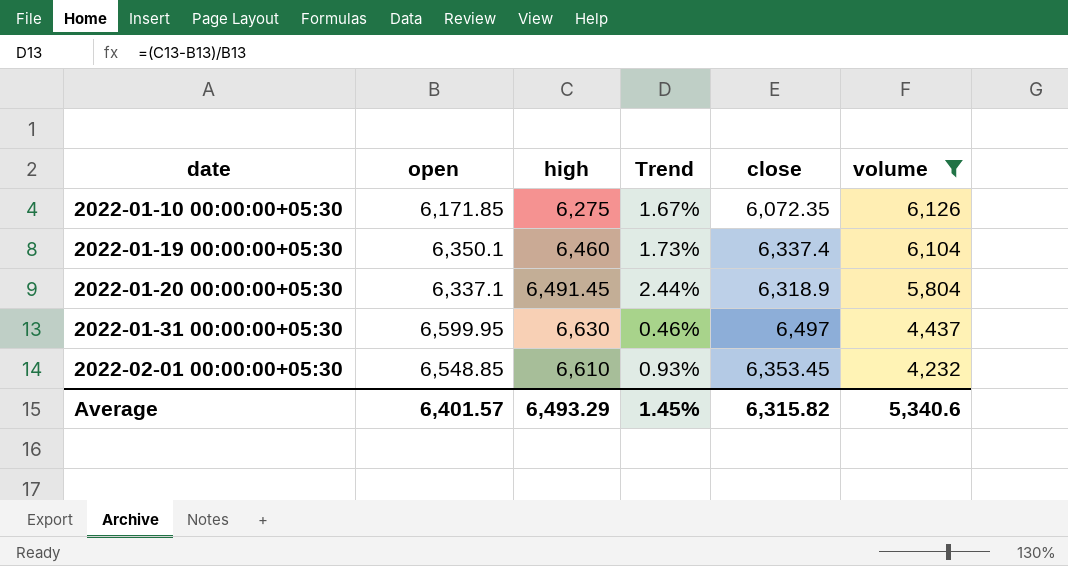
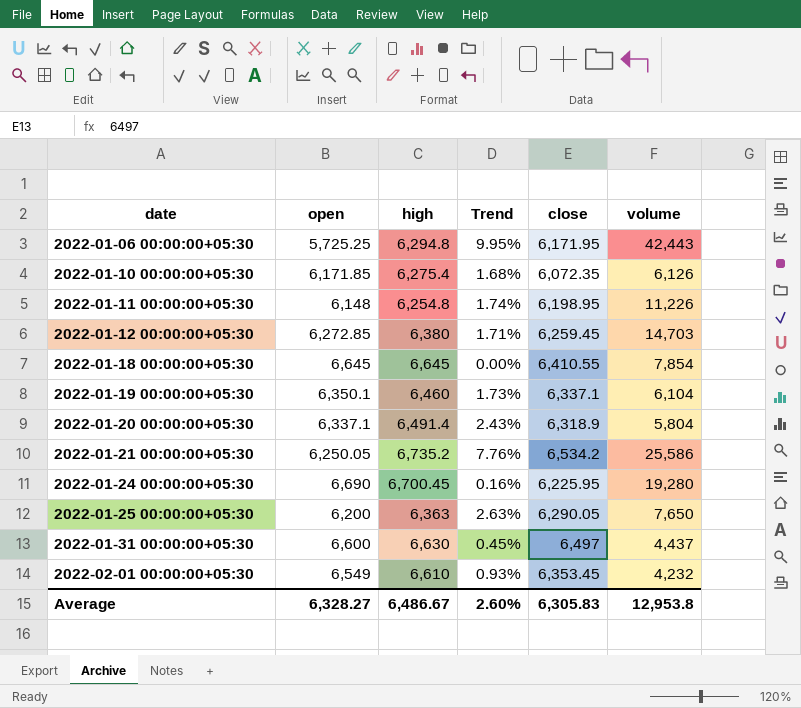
filter: volume <= 6,126 -> none
2022-01-10 00:00:00+05:30 | high: 6,275 -> 6,275.4
2022-01-10 00:00:00+05:30 | Trend: 1.67% -> 1.68%
2022-01-19 00:00:00+05:30 | close: 6,337.4 -> 6,337.1
2022-01-20 00:00:00+05:30 | high: 6,491.45 -> 6,491.4
2022-01-20 00:00:00+05:30 | Trend: 2.44% -> 2.43%
2022-01-31 00:00:00+05:30 | open: 6,599.95 -> 6,600
2022-01-31 00:00:00+05:30 | Trend: 0.46% -> 0.45%
2022-02-01 00:00:00+05:30 | open: 6,548.85 -> 6,549
Average | open: 6,401.57 -> 6,328.27
Average | high: 6,493.29 -> 6,486.67
Average | Trend: 1.45% -> 2.60%
Average | close: 6,315.82 -> 6,305.83
Average | volume: 5,340.6 -> 12,953.8

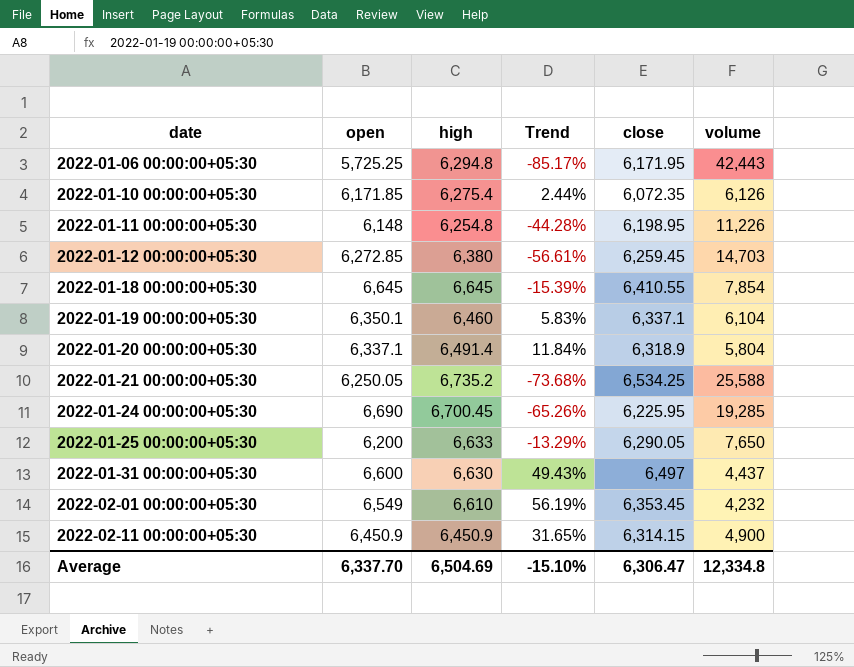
column Trend | formula: ([high] - [open]) / [open] -> ([high] - [volume]) / [volume]
2022-01-21 00:00:00+05:30 | close: 6,534.2 -> 6,534.25
2022-01-21 00:00:00+05:30 | volume: 25,586 -> 25,588
2022-01-24 00:00:00+05:30 | volume: 19,280 -> 19,285
2022-01-25 00:00:00+05:30 | high: 6,363 -> 6,633
row 2022-02-11 00:00:00+05:30: none -> 6,450.9 | 6,450.9 | 31.65% | 6,314.15 | 4,900
Average | open: 6,328.27 -> 6,337.70
Average | high: 6,486.67 -> 6,504.69
Average | Trend: 2.60% -> -15.10%
Average | close: 6,305.83 -> 6,306.47
Average | volume: 12,953.8 -> 12,334.8

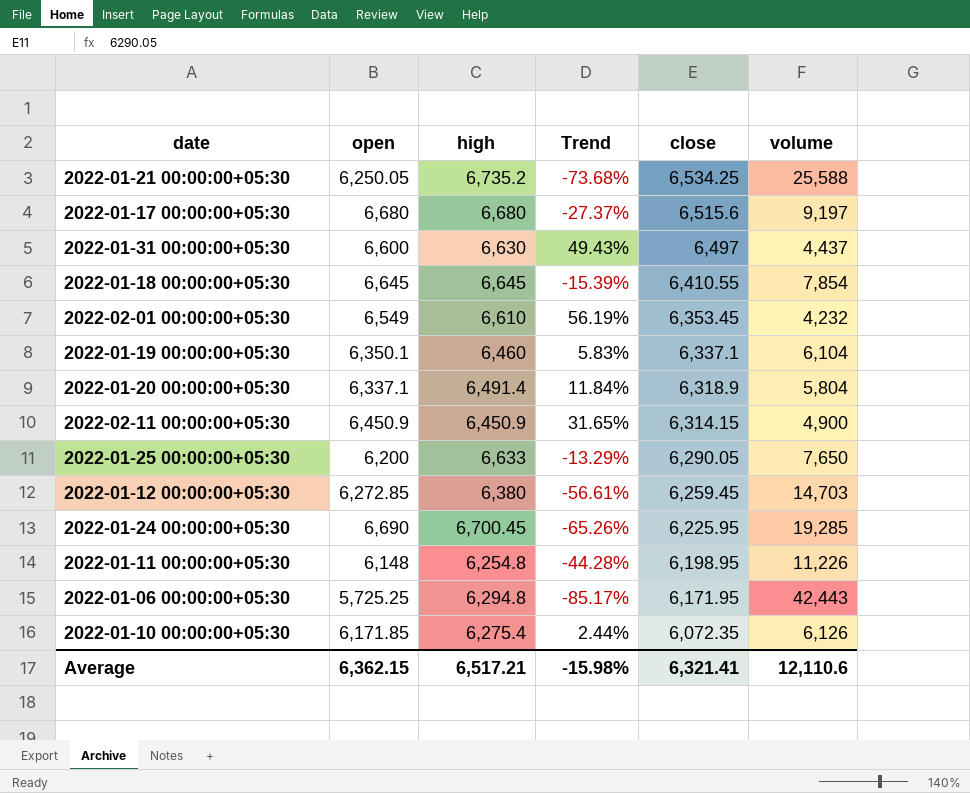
row order: date ascending -> close descending
row 2022-01-17 00:00:00+05:30: none -> 6,680 | 6,680 | -27.37% | 6,515.6 | 9,197
Average | open: 6,337.70 -> 6,362.15
Average | high: 6,504.69 -> 6,517.21
Average | Trend: -15.10% -> -15.98%
Average | close: 6,306.47 -> 6,321.41
Average | volume: 12,334.8 -> 12,110.6

